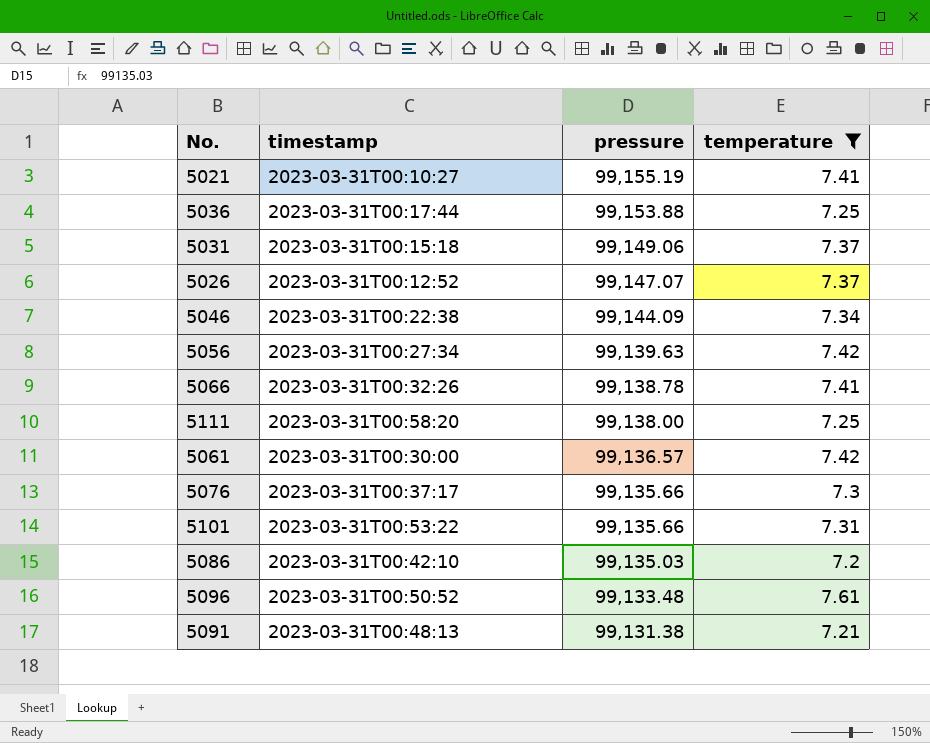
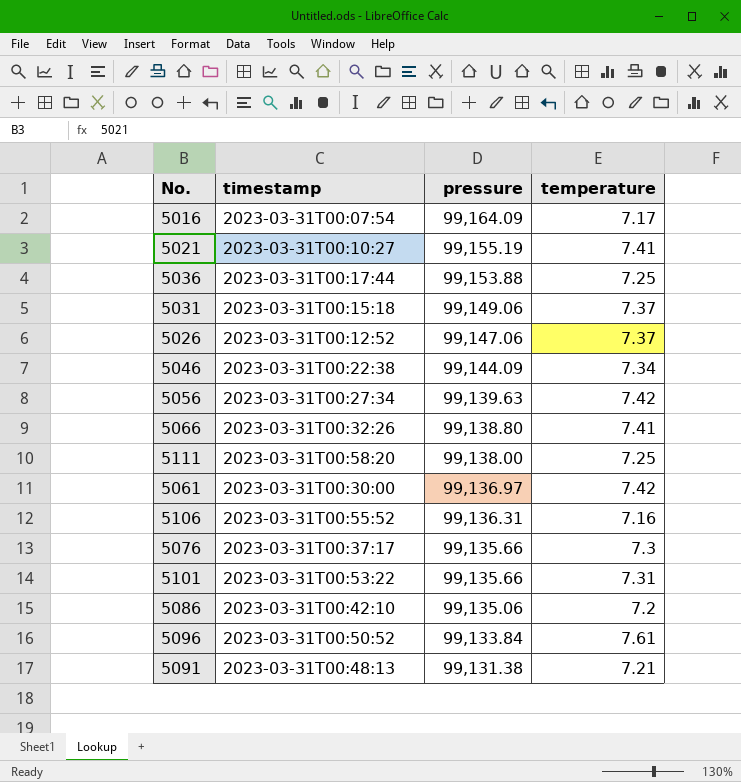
filter: temperature >= 7.2 -> none
5026 | pressure: 99,147.07 -> 99,147.06
5066 | pressure: 99,138.78 -> 99,138.80
5061 | pressure: 99,136.57 -> 99,136.97
5086 | pressure: 99,135.03 -> 99,135.06
5096 | pressure: 99,133.48 -> 99,133.84

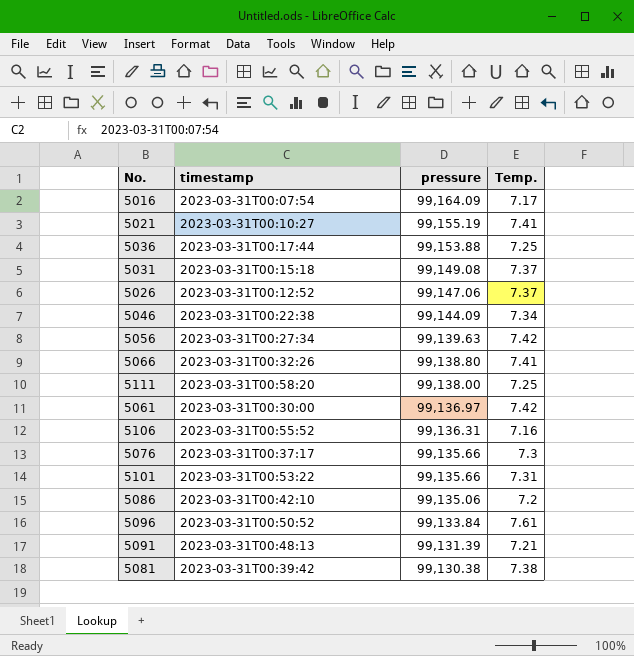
column name: temperature -> Temp.
5031 | pressure: 99,149.06 -> 99,149.08
5091 | pressure: 99,131.38 -> 99,131.39
row 5081: none -> 2023-03-31T00:39:42 | 99,130.38 | 7.38

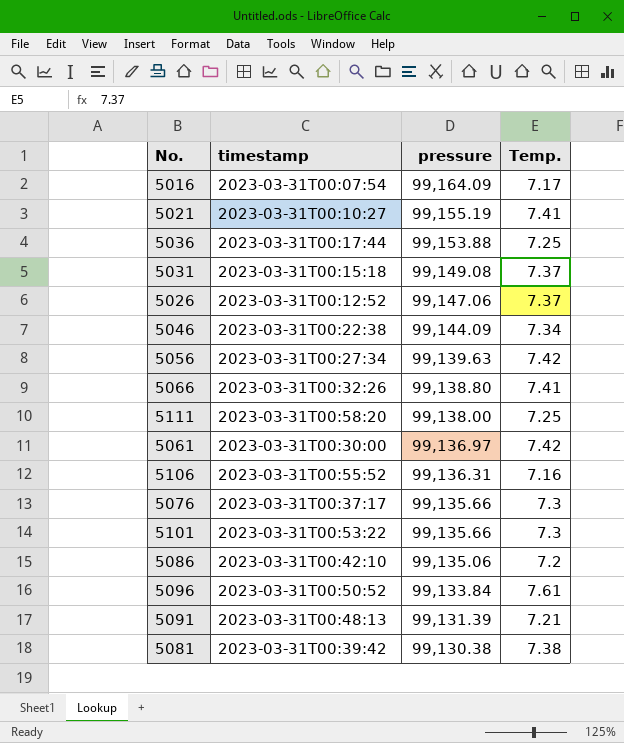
5101 | Temp.: 7.31 -> 7.3

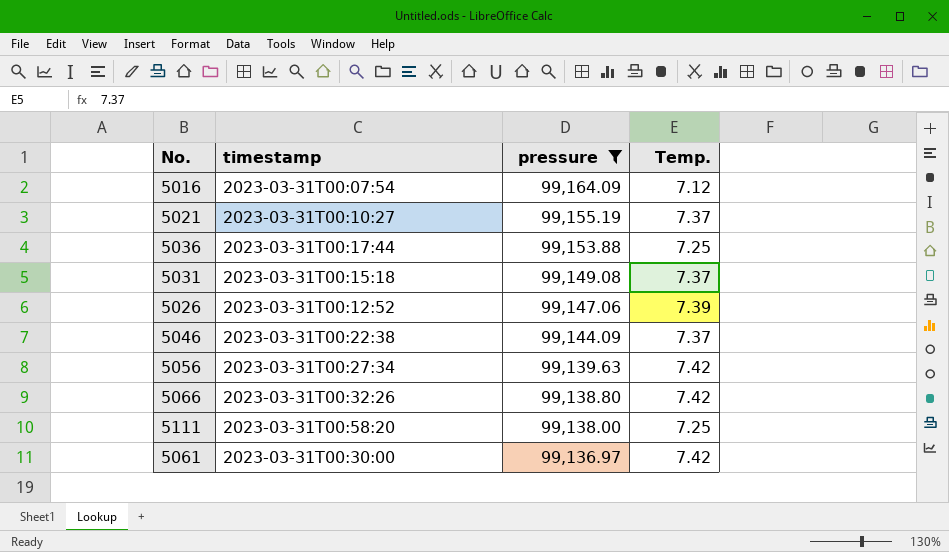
filter: none -> pressure >= 99,136.97
5016 | Temp.: 7.17 -> 7.12
5021 | Temp.: 7.41 -> 7.37
5026 | Temp.: 7.37 -> 7.39
5046 | Temp.: 7.34 -> 7.37
5066 | Temp.: 7.41 -> 7.42

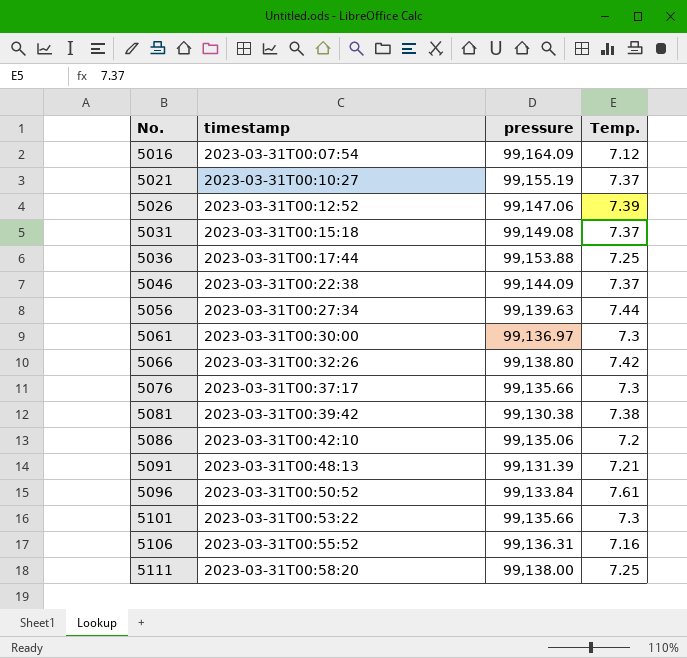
filter: pressure >= 99,136.97 -> none
row order: pressure descending -> No. ascending
5056 | Temp.: 7.42 -> 7.44
5061 | Temp.: 7.42 -> 7.3

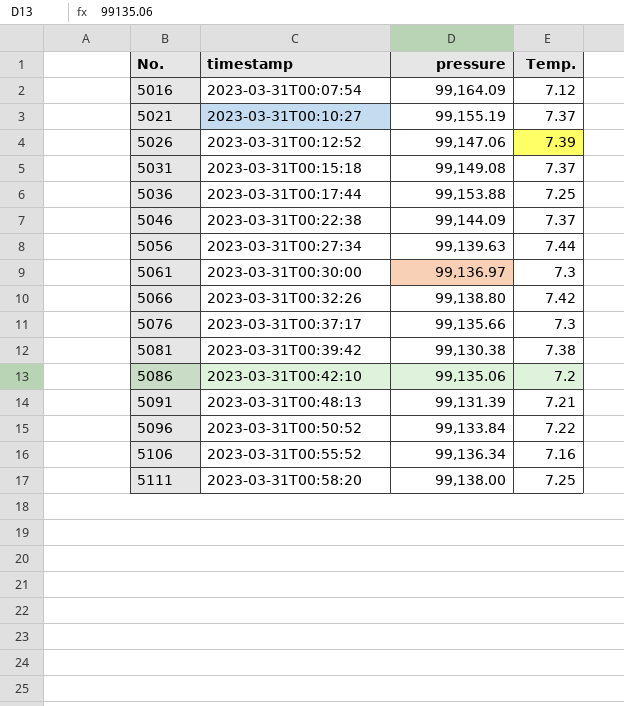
row 5101: 2023-03-31T00:53:22 | 99,135.66 | 7.3 -> none
5096 | Temp.: 7.61 -> 7.22
5106 | pressure: 99,136.31 -> 99,136.34

